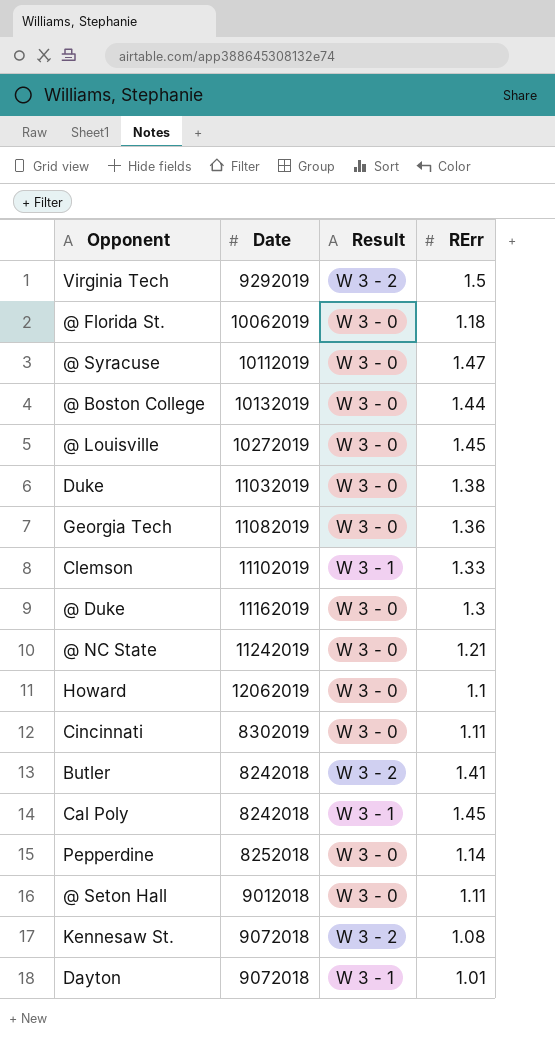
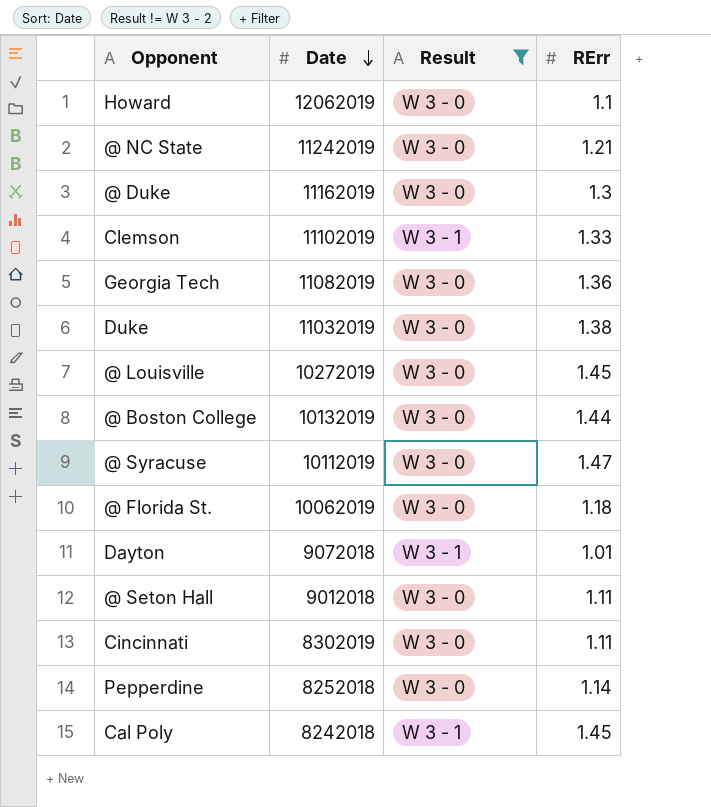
filter: none -> Result != W 3 - 2
row order: none -> Date descending

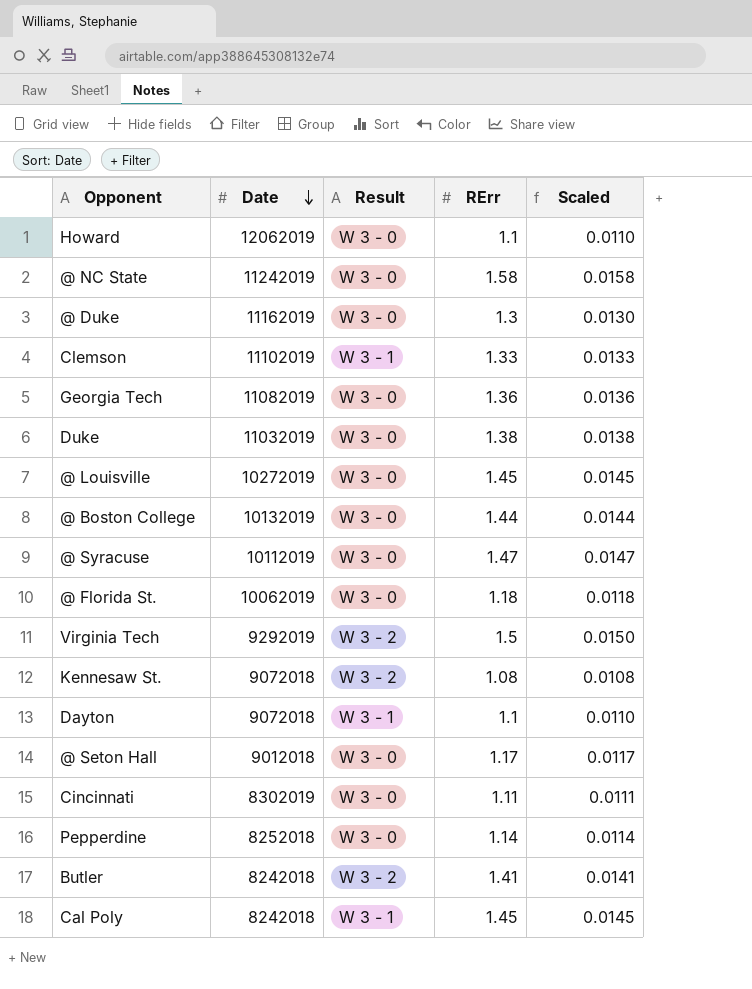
filter: Result != W 3 - 2 -> none
column Scaled | formula: none -> [RErr] * 0.01
@ NC State | RErr: 1.21 -> 1.58
Dayton | RErr: 1.01 -> 1.1
@ Seton Hall | RErr: 1.11 -> 1.17

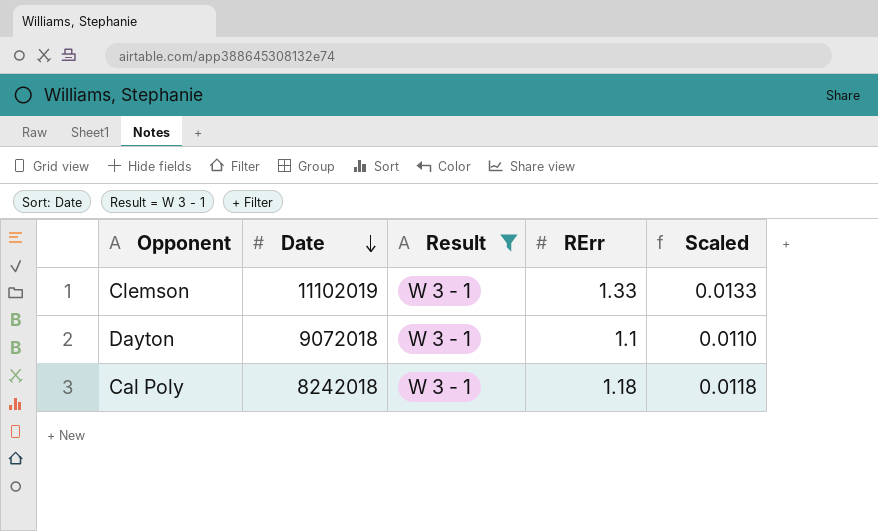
filter: none -> Result = W 3 - 1
Cal Poly | RErr: 1.45 -> 1.18
Cal Poly | Scaled: 0.0145 -> 0.0118

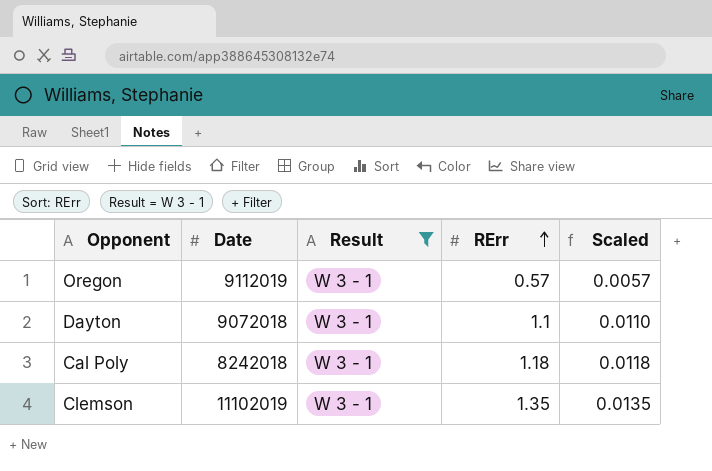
row order: Date descending -> RErr ascending
row Oregon: none -> 9112019 | W 3 - 1 | 0.57 | 0.0057
Clemson | RErr: 1.33 -> 1.35
Clemson | Scaled: 0.0133 -> 0.0135

